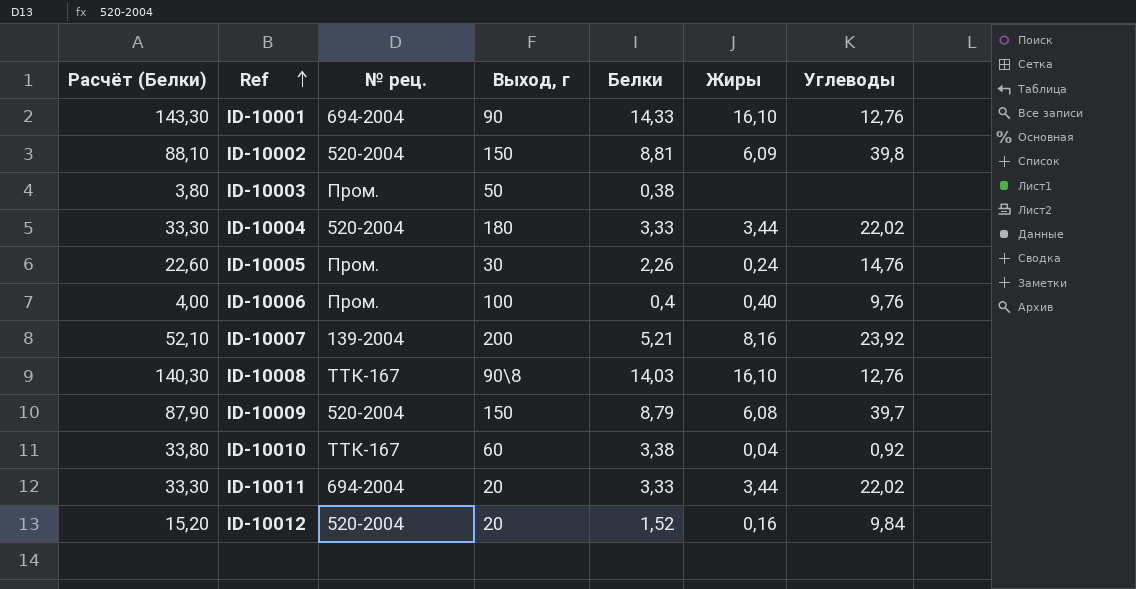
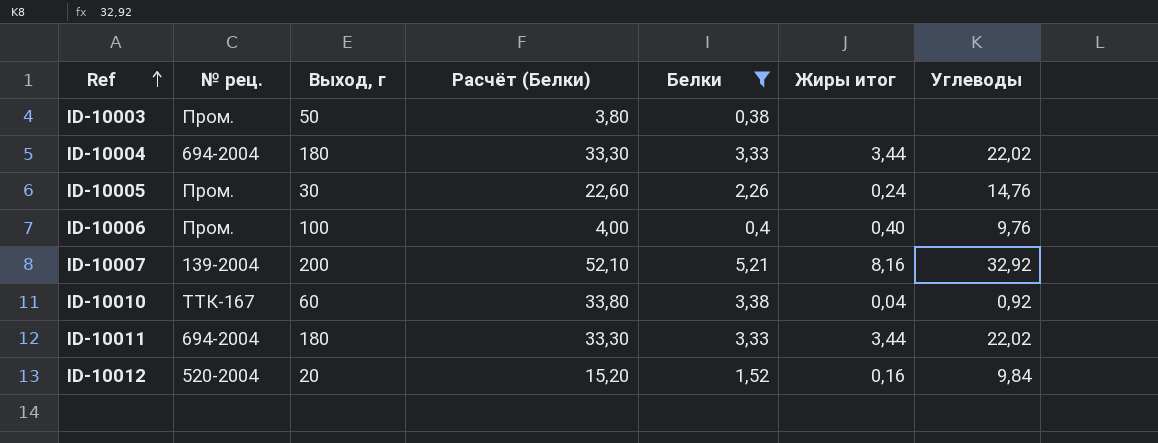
filter: none -> Белки <= 5,21
column Расчёт (Белки) | position: 1 -> 4
column name: Жиры -> Жиры итог
ID-10004 | № рец.: 520-2004 -> 694-2004
ID-10007 | Углеводы: 23,92 -> 32,92
ID-10011 | Выход, г: 20 -> 180

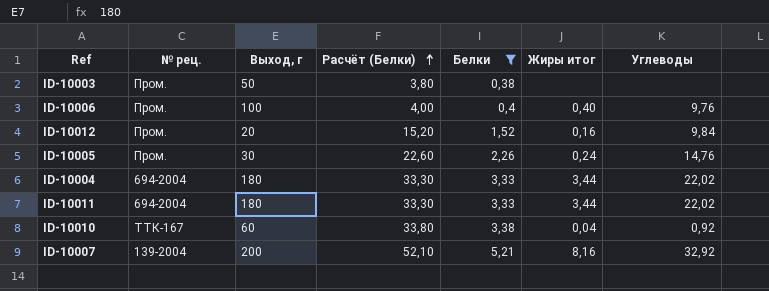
row order: Ref ascending -> Расчёт (Белки) ascending
ID-10012 | № рец.: 520-2004 -> Пром.

